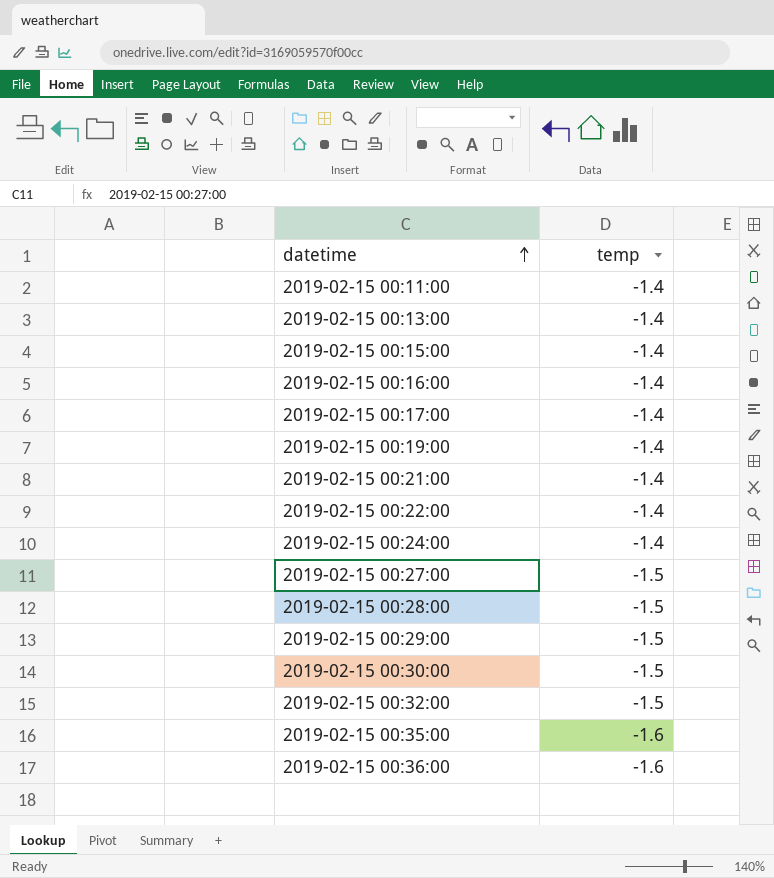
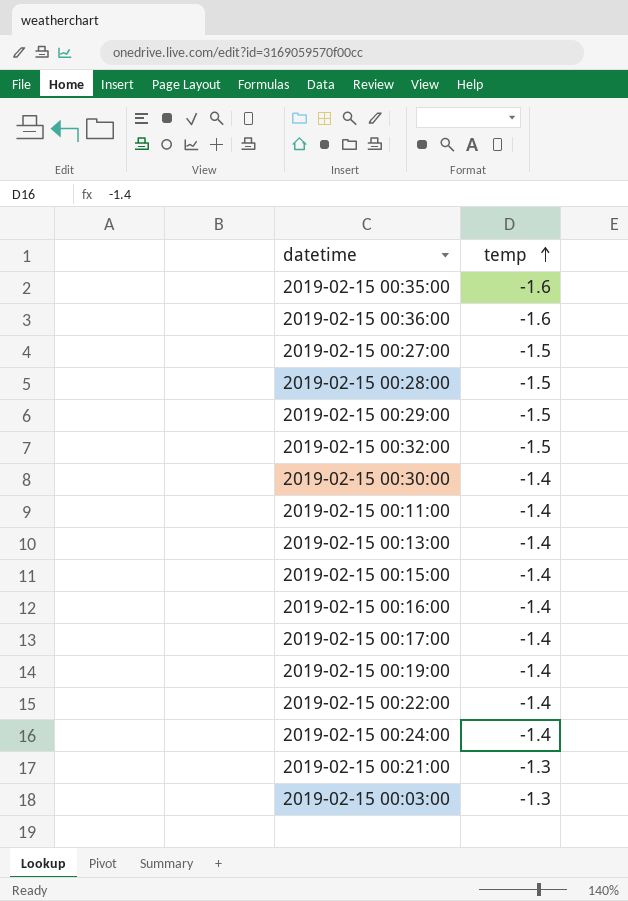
row order: datetime ascending -> temp ascending
2019-02-15 00:30:00 | temp: -1.5 -> -1.4
2019-02-15 00:21:00 | temp: -1.4 -> -1.3
row 2019-02-15 00:03:00: none -> -1.3

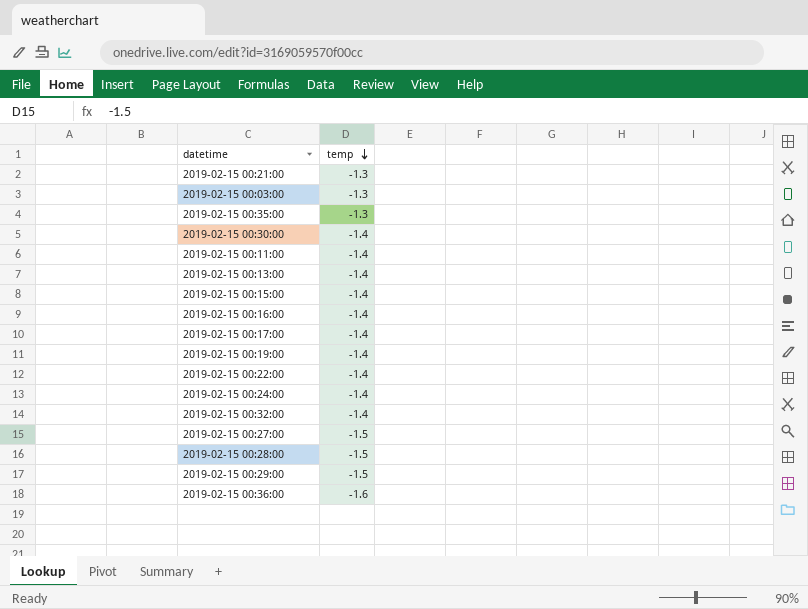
row order: temp ascending -> temp descending
2019-02-15 00:35:00 | temp: -1.6 -> -1.3
2019-02-15 00:32:00 | temp: -1.5 -> -1.4

